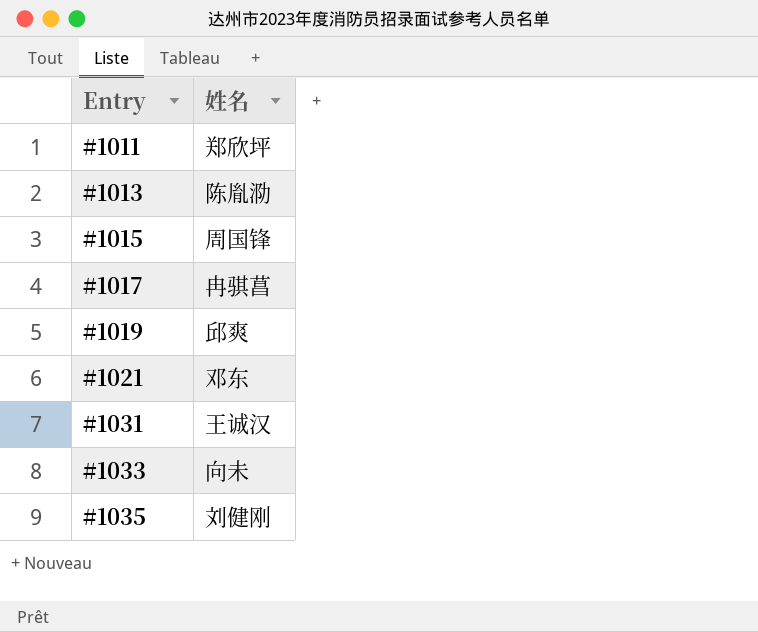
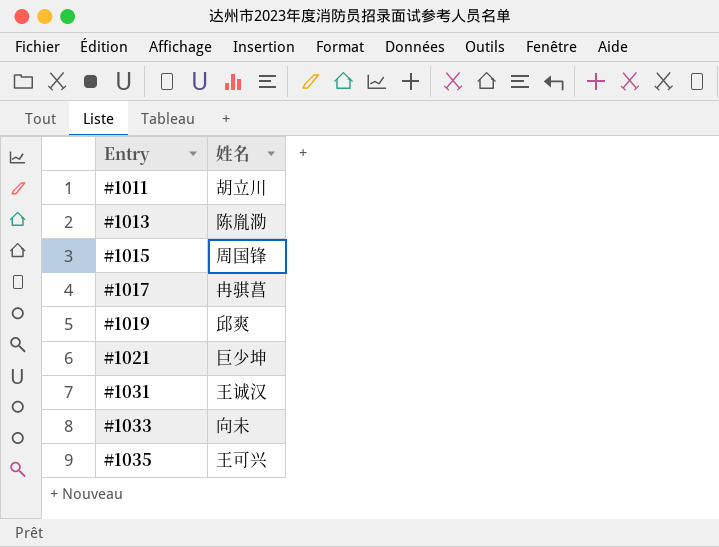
#1011 | 姓名: 郑欣坪 -> 胡立川
#1021 | 姓名: 邓东 -> 巨少坤
#1035 | 姓名: 刘健刚 -> 王可兴

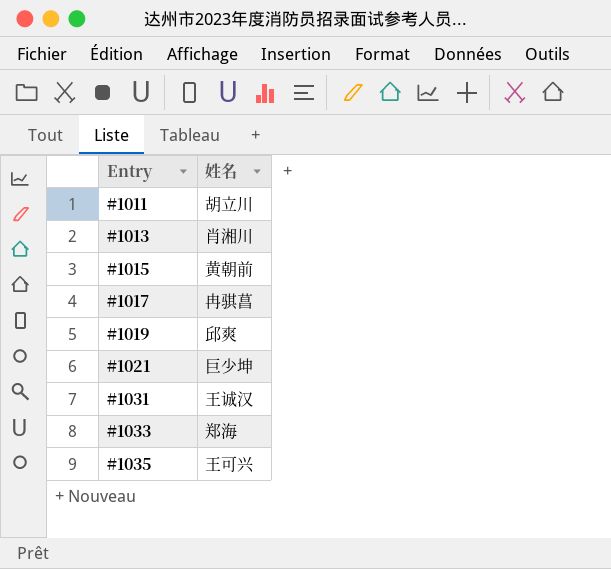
#1013 | 姓名: 陈胤泐 -> 肖湘川
#1015 | 姓名: 周国锋 -> 黄朝前
#1033 | 姓名: 向未 -> 郑海

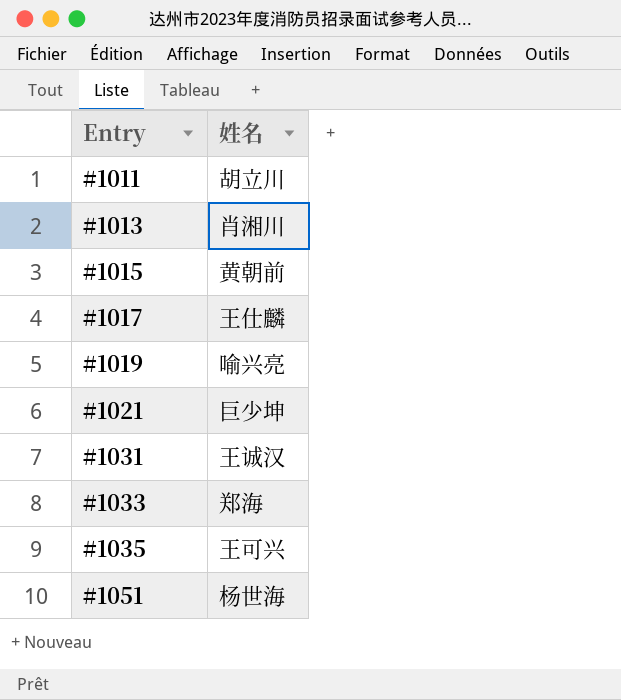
#1017 | 姓名: 冉骐菖 -> 王仕麟
#1019 | 姓名: 邱爽 -> 喻兴亮
row #1051: none -> 杨世海

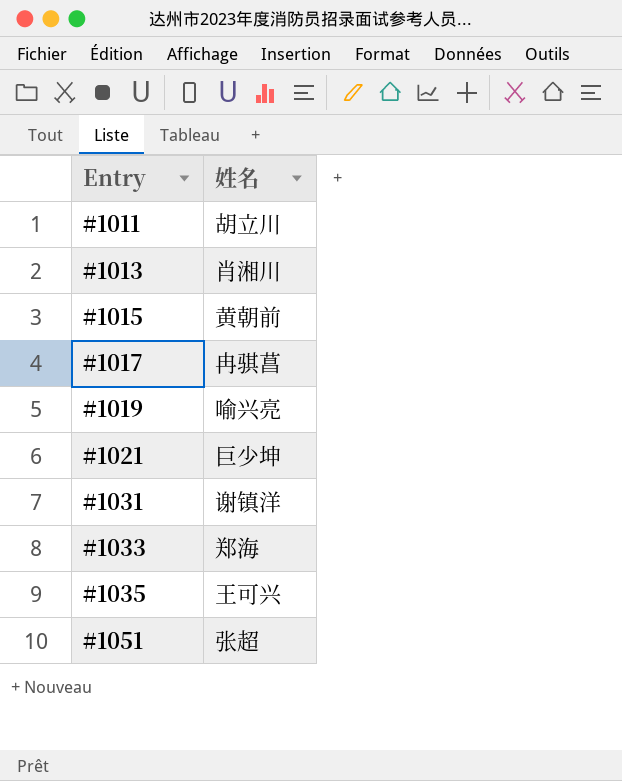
#1017 | 姓名: 王仕麟 -> 冉骐菖
#1031 | 姓名: 王诚汉 -> 谢镇洋
#1051 | 姓名: 杨世海 -> 张超

